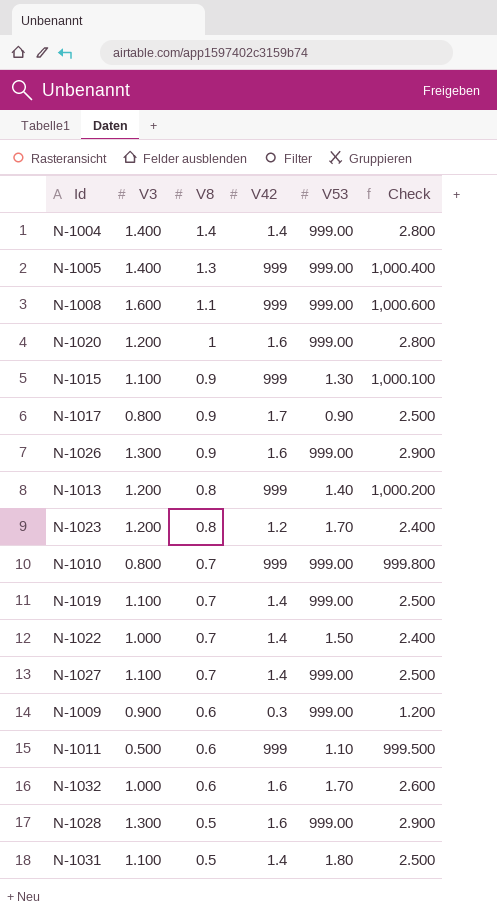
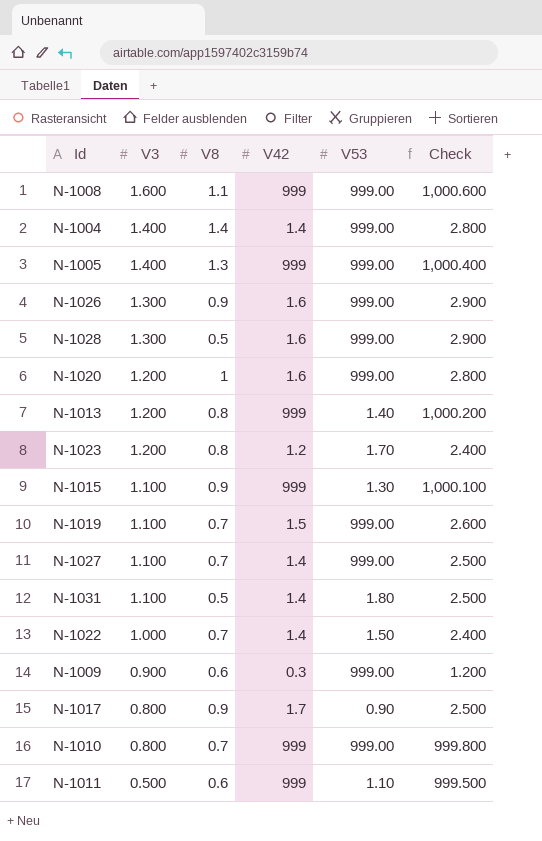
row order: V8 descending -> V3 descending
row N-1032: 1.000 | 0.6 | 1.6 | 1.70 | 2.600 -> none
N-1019 | V42: 1.4 -> 1.5
N-1019 | Check: 2.500 -> 2.600

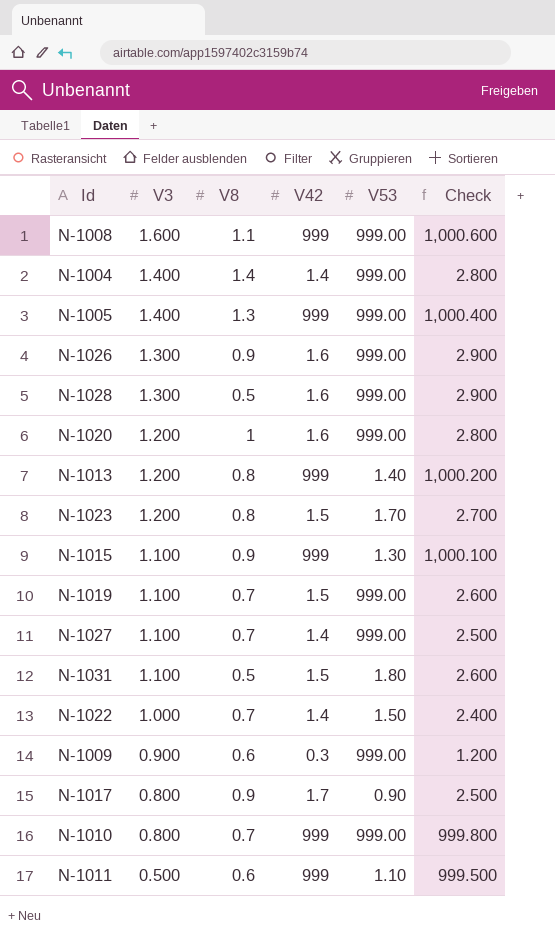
N-1023 | V42: 1.2 -> 1.5
N-1023 | Check: 2.400 -> 2.700
N-1031 | V42: 1.4 -> 1.5
N-1031 | Check: 2.500 -> 2.600

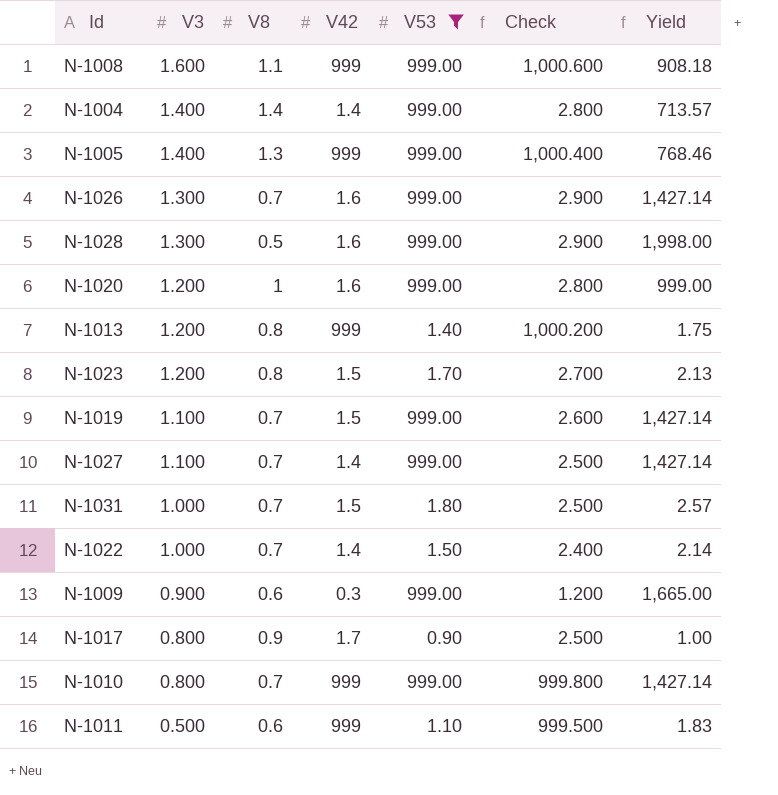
filter: none -> V53 != 1.30
column Yield | formula: none -> [V53] / [V8]
N-1026 | V8: 0.9 -> 0.7
N-1031 | V3: 1.100 -> 1.000
N-1031 | V8: 0.5 -> 0.7
N-1031 | Check: 2.600 -> 2.500

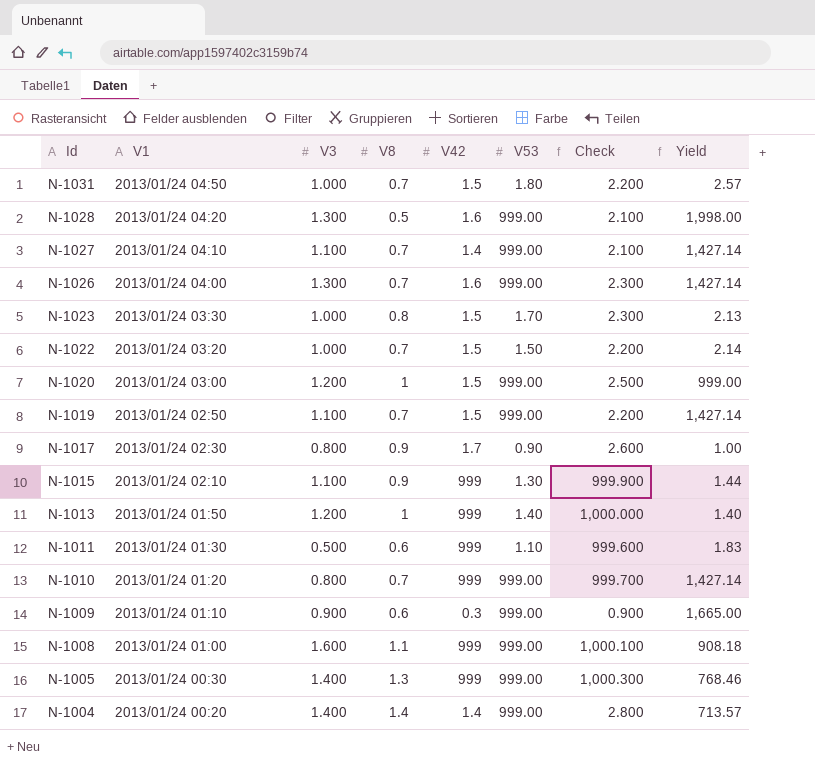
filter: V53 != 1.30 -> none
row order: V3 descending -> Id descending
column V1 | position: none -> 2
column Check | formula: [V3] + [V42] -> [V8] + [V42]
N-1023 | V3: 1.200 -> 1.000
N-1022 | V42: 1.4 -> 1.5
N-1020 | V42: 1.6 -> 1.5
N-1013 | V8: 0.8 -> 1
N-1013 | Yield: 1.75 -> 1.40

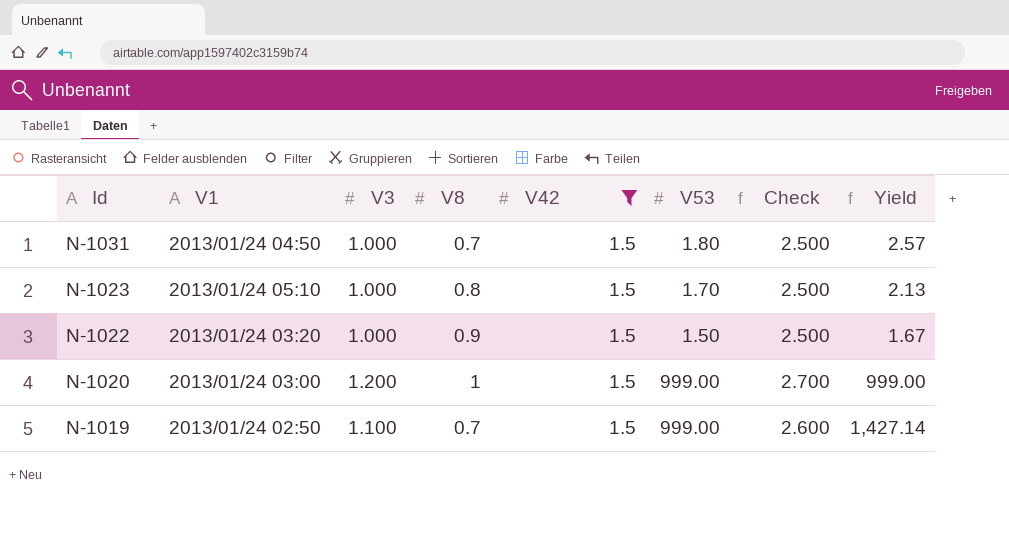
filter: none -> V42 = 1.5
column Check | formula: [V8] + [V42] -> [V3] + [V42]
N-1023 | V1: 2013/01/24 03:30 -> 2013/01/24 05:10
N-1022 | V8: 0.7 -> 0.9
N-1022 | Yield: 2.14 -> 1.67

